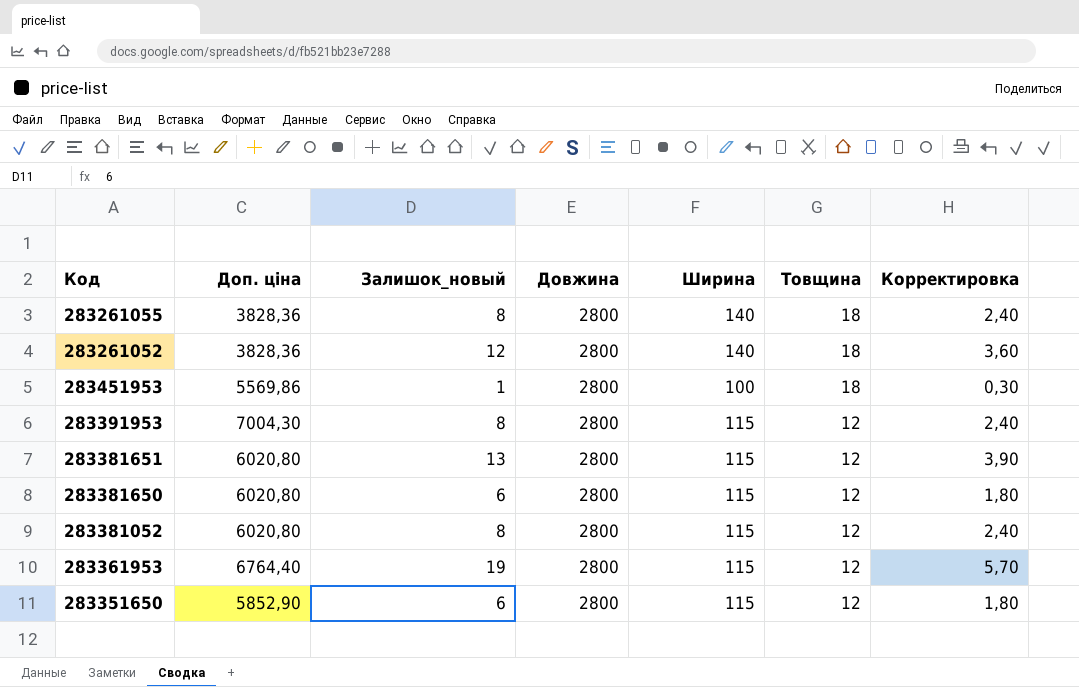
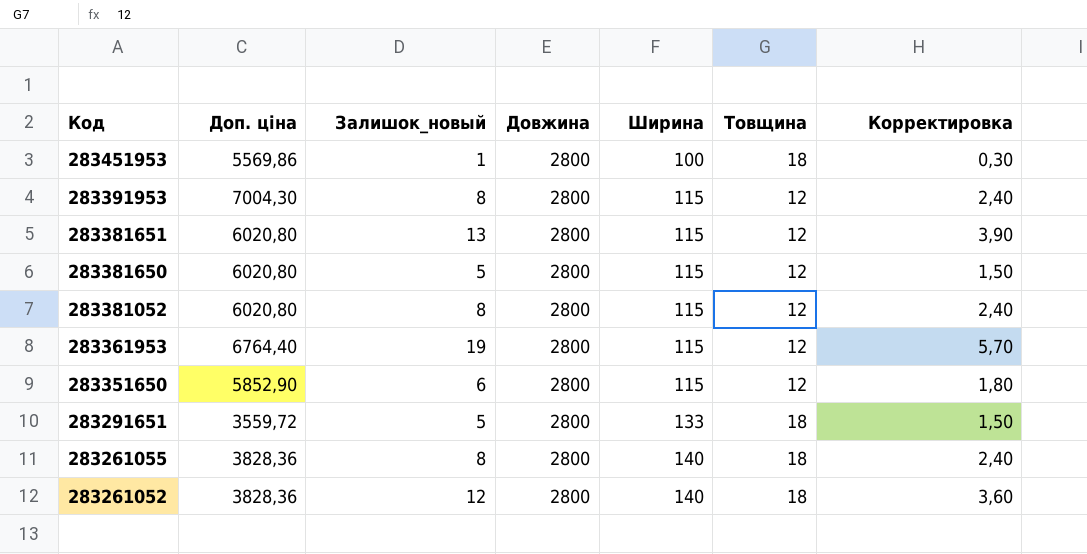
row order: Товщина descending -> Код descending
283381650 | Залишок_новый: 6 -> 5
283381650 | Корректировка: 1,80 -> 1,50
row 283291651: none -> 3559,72 | 5 | 2800 | 133 | 18 | 1,50

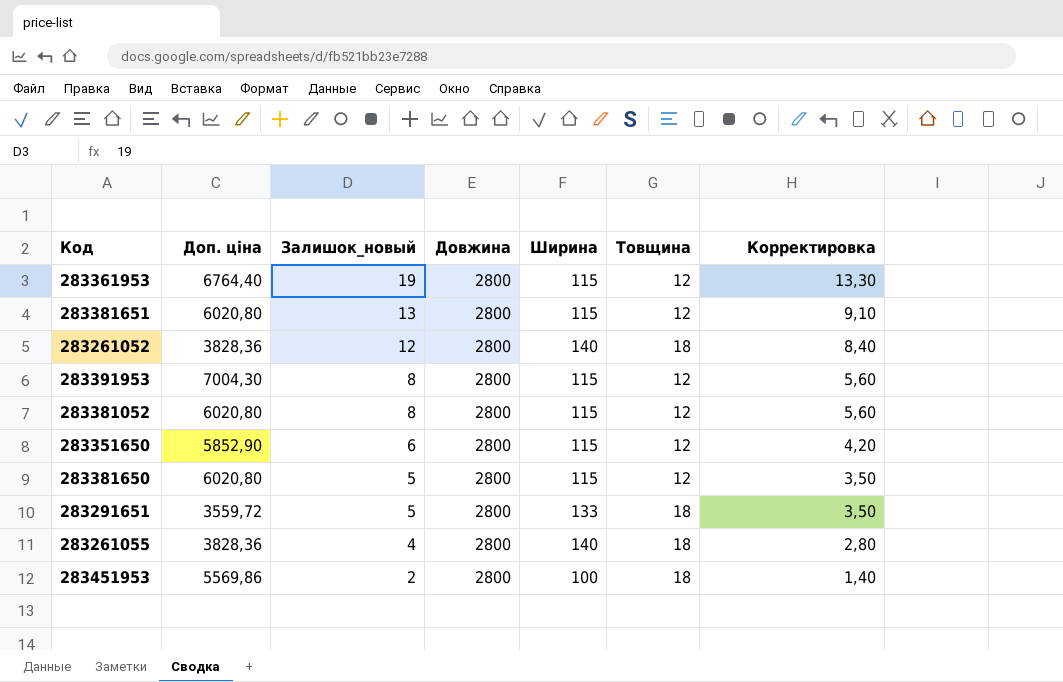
row order: Код descending -> Залишок_новый descending
column Корректировка | formula: [Залишок_новый] * 0,3 -> [Залишок_новый] * 0,7
283261055 | Залишок_новый: 8 -> 4
283451953 | Залишок_новый: 1 -> 2

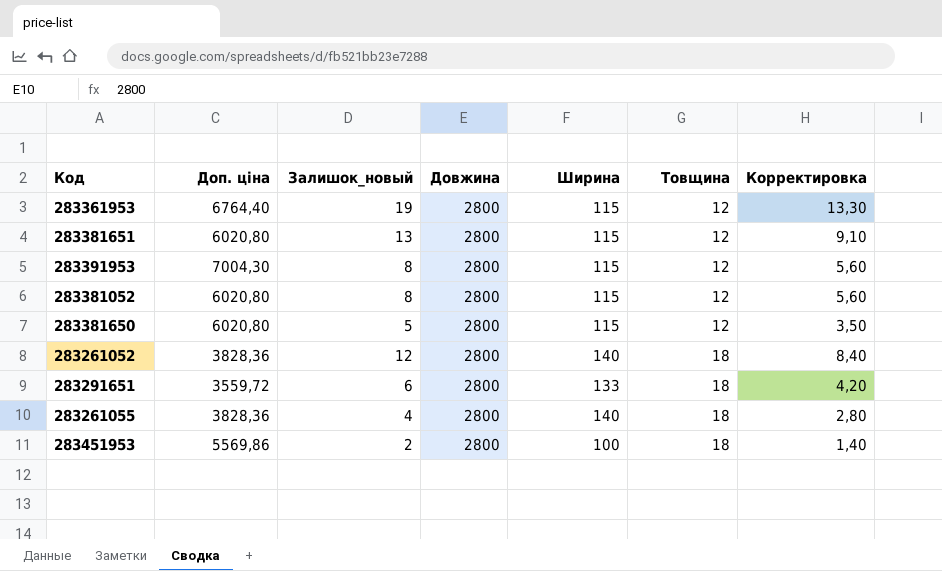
row order: Залишок_новый descending -> Товщина ascending
row 283351650: 5852,90 | 6 | 2800 | 115 | 12 | 4,20 -> none
283291651 | Залишок_новый: 5 -> 6
283291651 | Корректировка: 3,50 -> 4,20

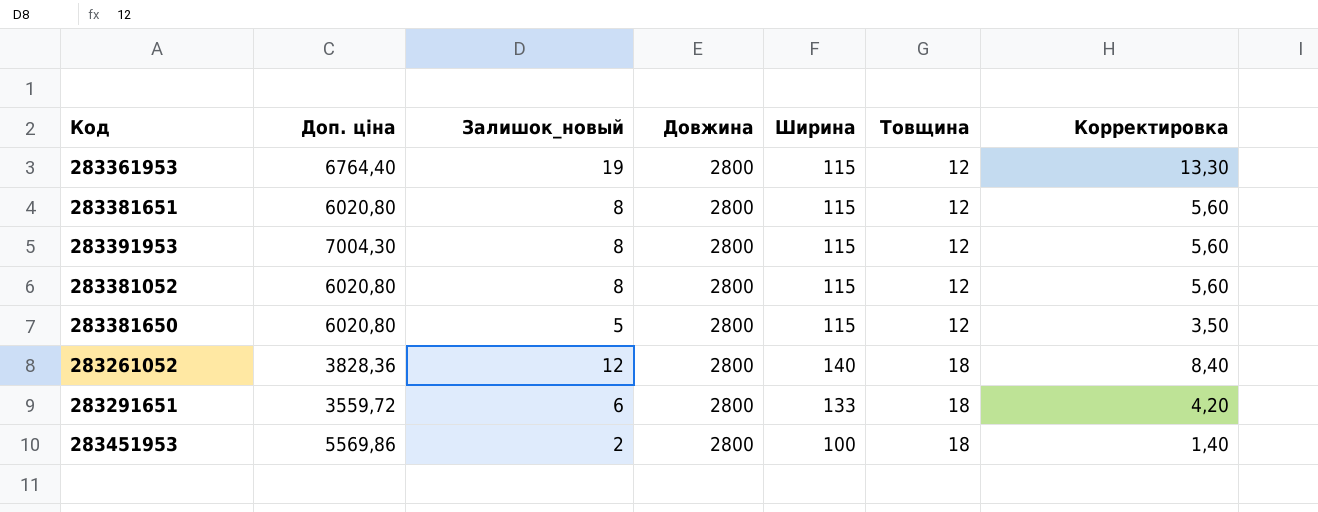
row 283261055: 3828,36 | 4 | 2800 | 140 | 18 | 2,80 -> none
283381651 | Залишок_новый: 13 -> 8
283381651 | Корректировка: 9,10 -> 5,60

